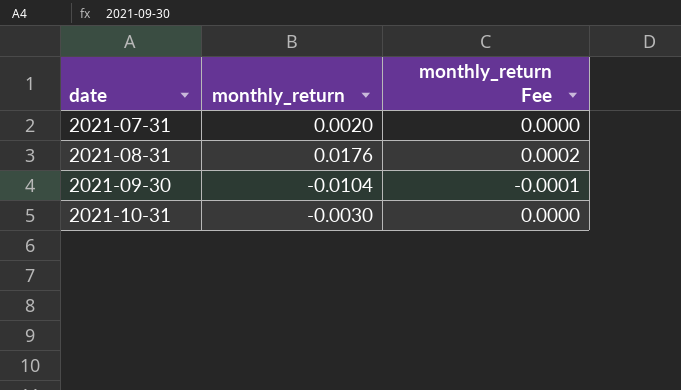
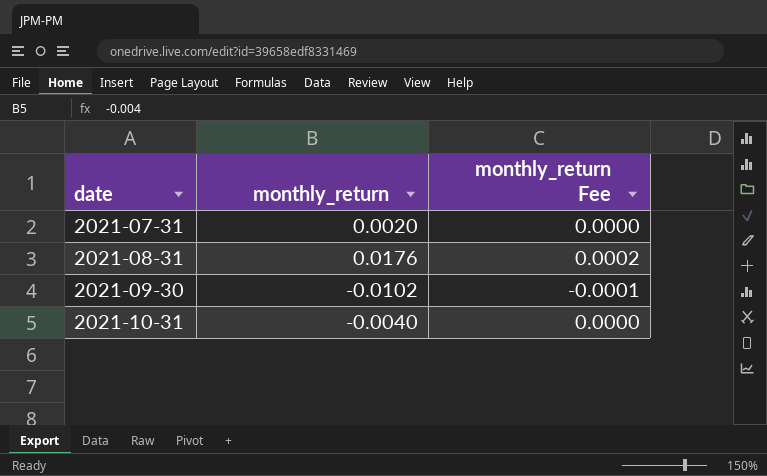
2021-09-30 | monthly_return: -0.0104 -> -0.0102
2021-10-31 | monthly_return: -0.0030 -> -0.0040

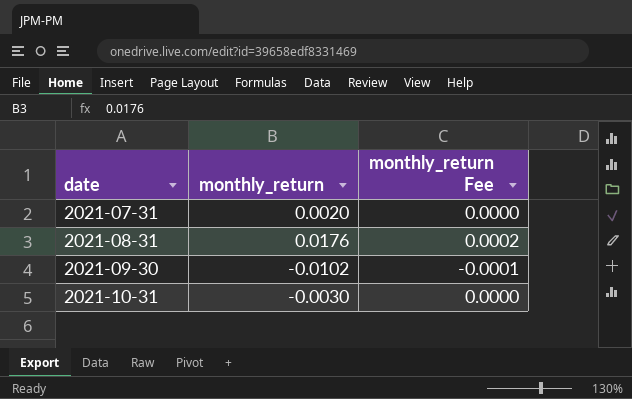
2021-10-31 | monthly_return: -0.0040 -> -0.0030

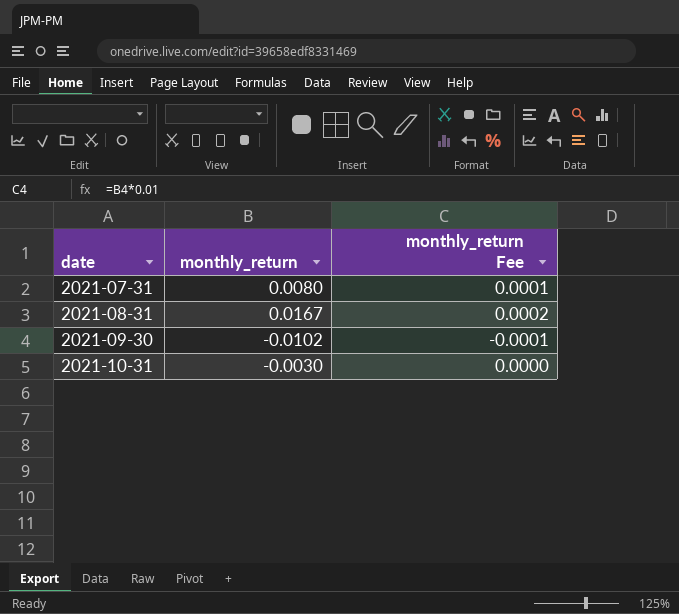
2021-07-31 | monthly_return: 0.0020 -> 0.0080
2021-07-31 | monthly_return Fee: 0.0000 -> 0.0001
2021-08-31 | monthly_return: 0.0176 -> 0.0167

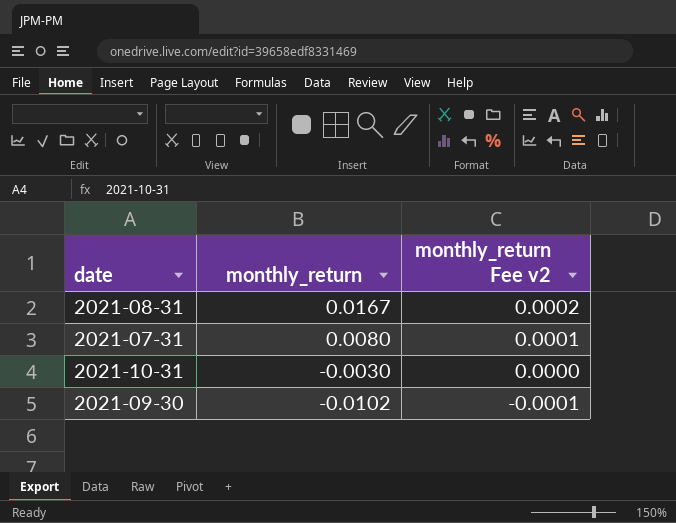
row order: date ascending -> monthly_return descending
column name: monthly_return Fee -> monthly_return Fee v2

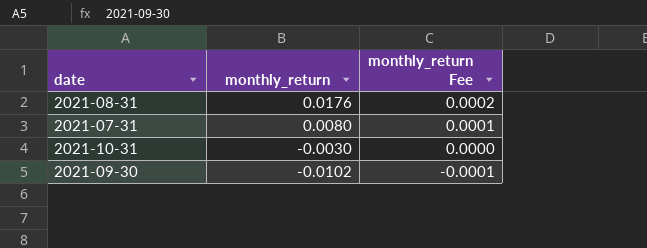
column name: monthly_return Fee v2 -> monthly_return Fee
2021-08-31 | monthly_return: 0.0167 -> 0.0176

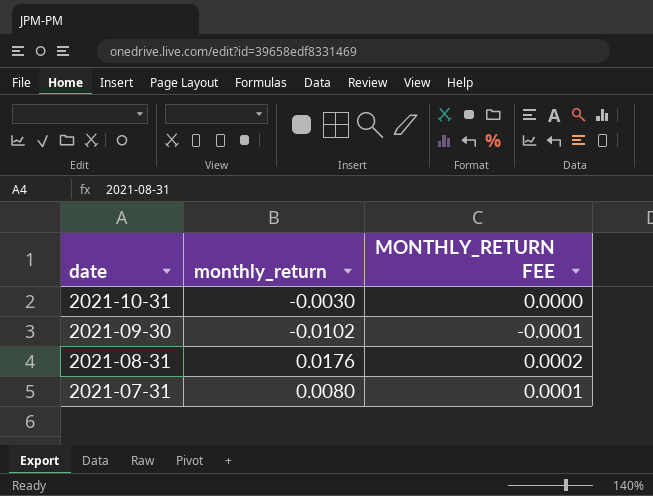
row order: monthly_return descending -> date descending
column name: monthly_return Fee -> MONTHLY_RETURN FEE

